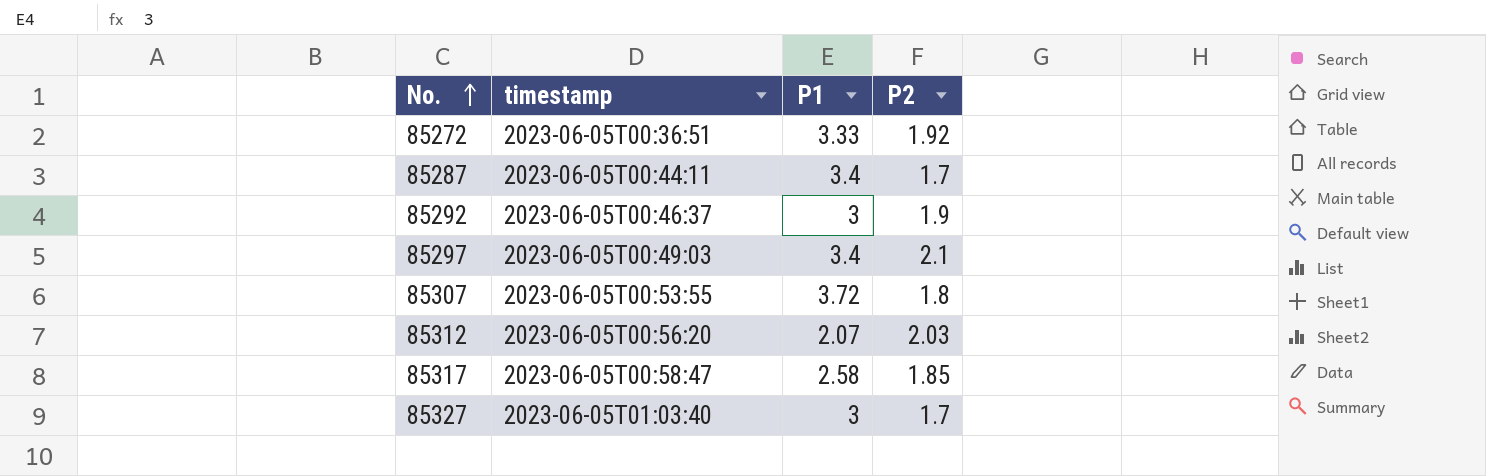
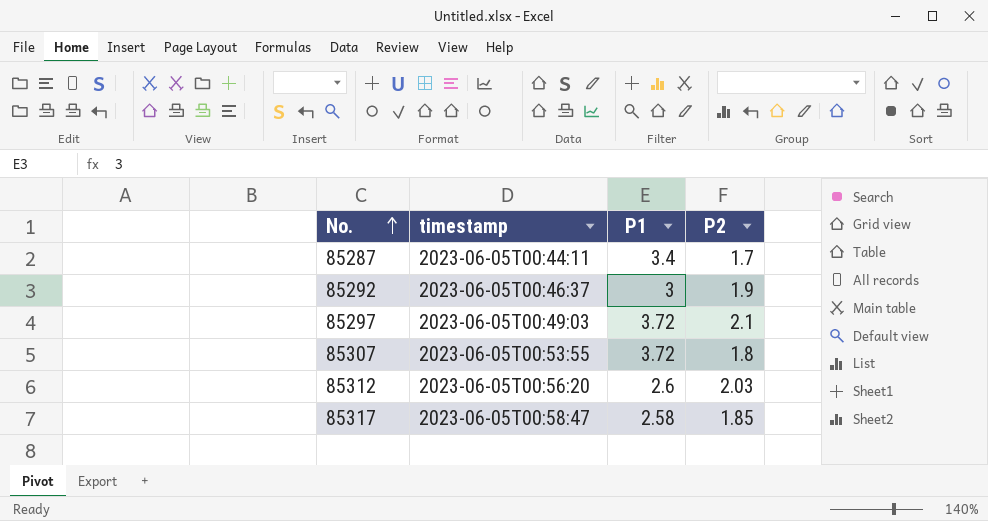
row 85272: 2023-06-05T00:36:51 | 3.33 | 1.92 -> none
row 85327: 2023-06-05T01:03:40 | 3 | 1.7 -> none
85297 | P1: 3.4 -> 3.72
85312 | P1: 2.07 -> 2.6

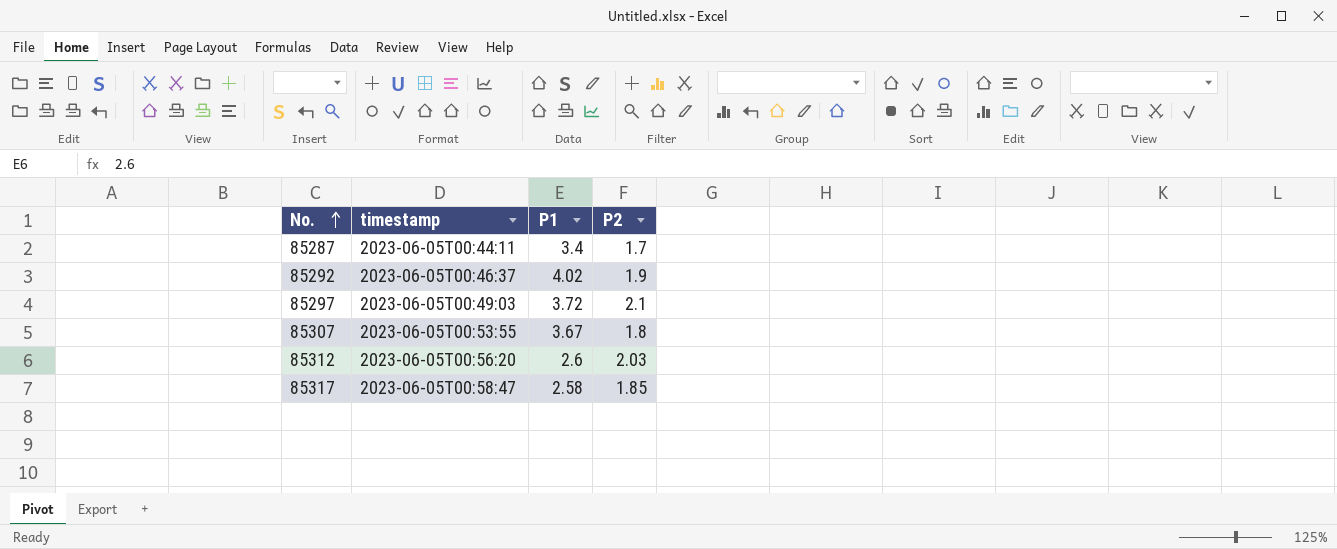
85292 | P1: 3 -> 4.02
85307 | P1: 3.72 -> 3.67

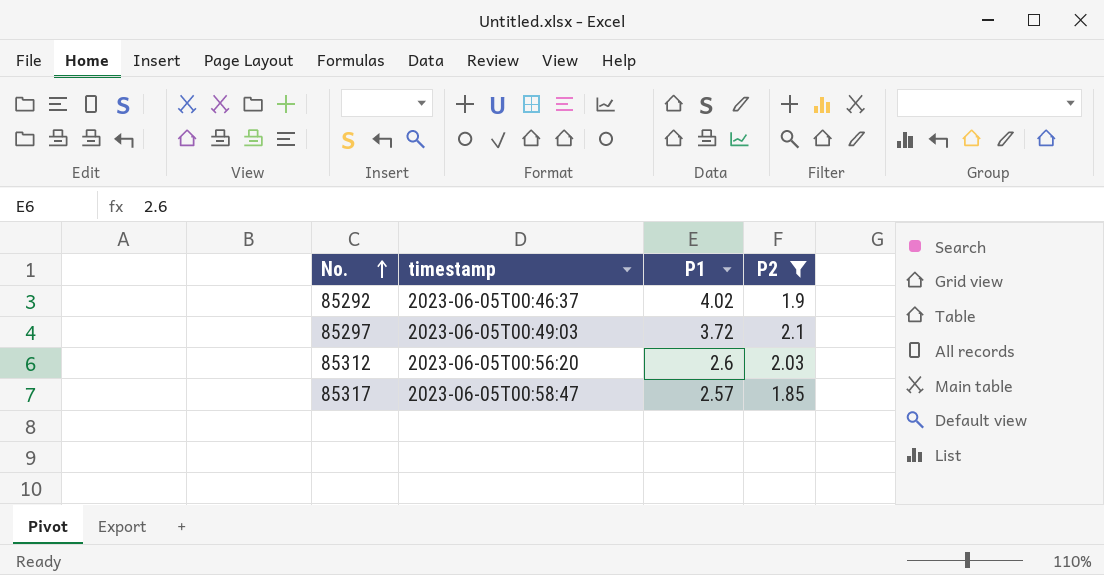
filter: none -> P2 >= 1.85
85317 | P1: 2.58 -> 2.57

